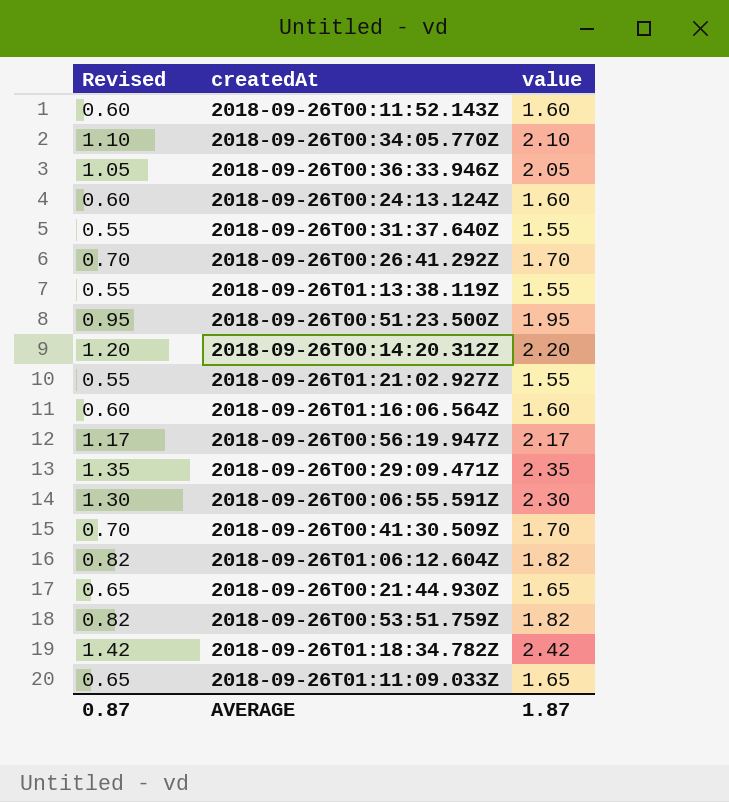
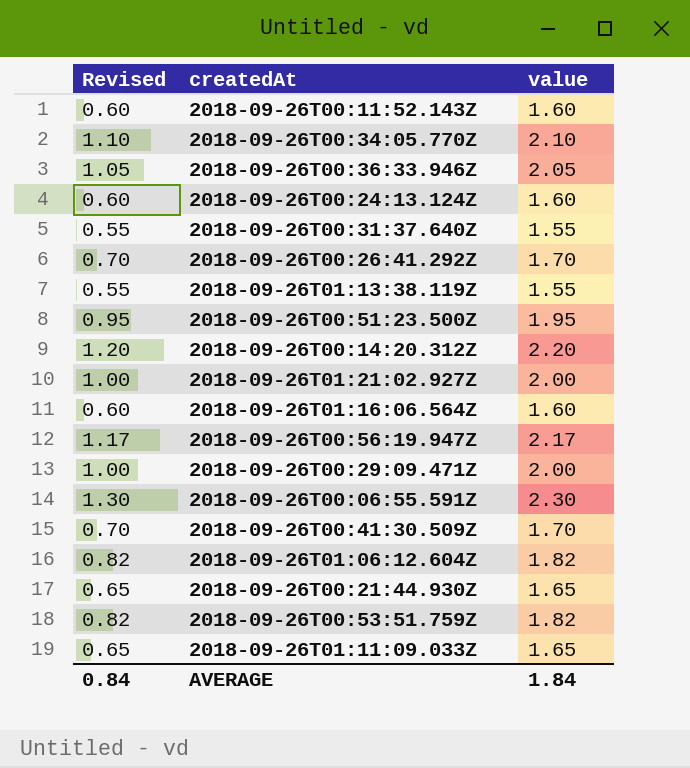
row 2018-09-26T01:18:34.782Z: 1.42 | 2.42 -> none
2018-09-26T01:21:02.927Z | Revised: 0.55 -> 1.00
2018-09-26T01:21:02.927Z | value: 1.55 -> 2.00
2018-09-26T00:29:09.471Z | Revised: 1.35 -> 1.00
2018-09-26T00:29:09.471Z | value: 2.35 -> 2.00
AVERAGE | Revised: 0.87 -> 0.84
AVERAGE | value: 1.87 -> 1.84

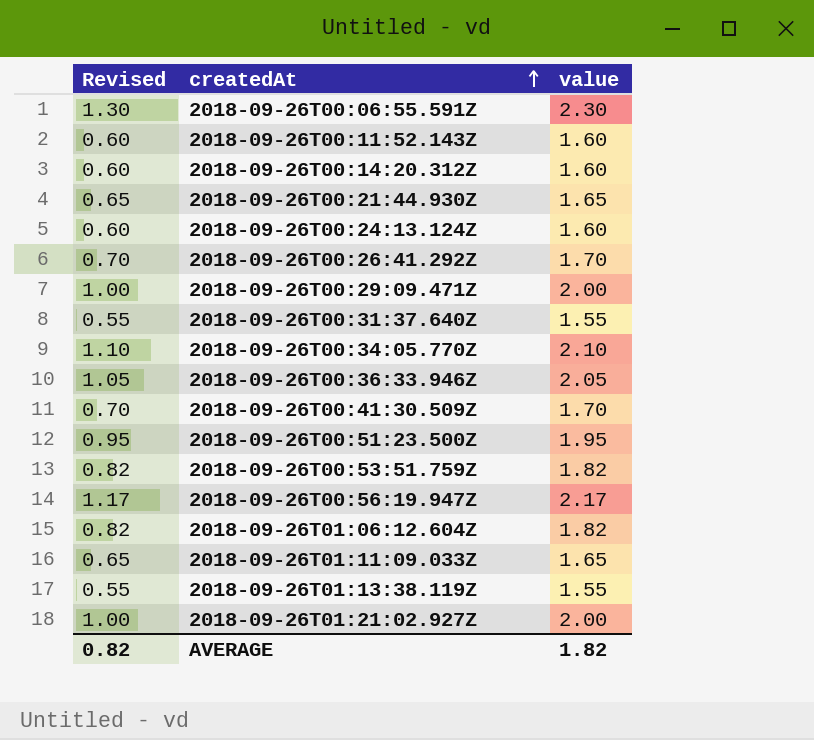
row order: none -> createdAt ascending
row 2018-09-26T01:16:06.564Z: 0.60 | 1.60 -> none
2018-09-26T00:14:20.312Z | Revised: 1.20 -> 0.60
2018-09-26T00:14:20.312Z | value: 2.20 -> 1.60
AVERAGE | Revised: 0.84 -> 0.82
AVERAGE | value: 1.84 -> 1.82

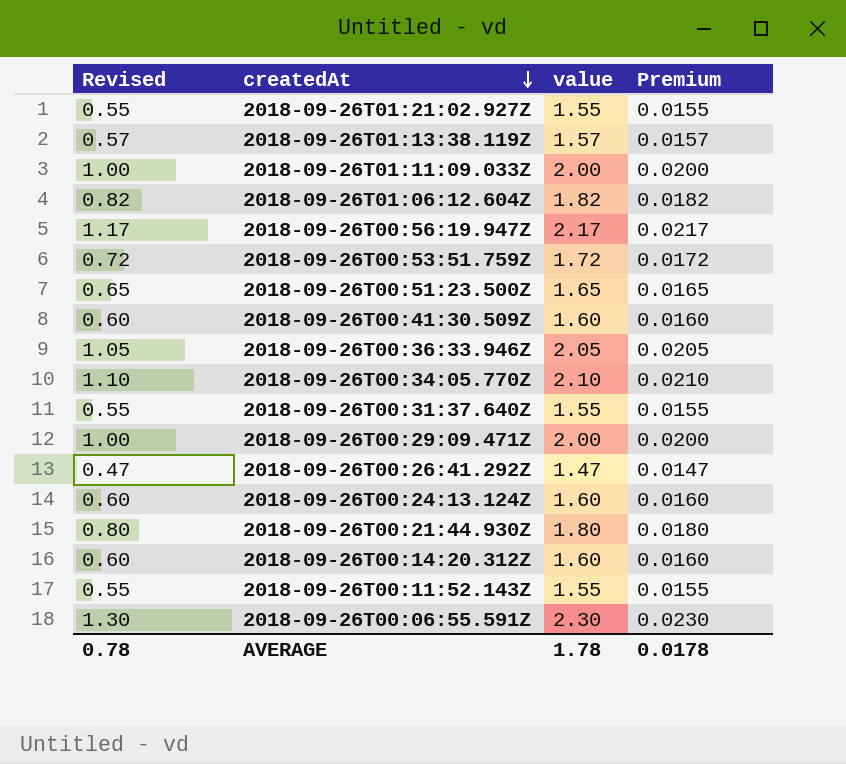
row order: createdAt ascending -> createdAt descending
column Premium | formula: none -> [value] * 0.01
2018-09-26T01:21:02.927Z | Revised: 1.00 -> 0.55
2018-09-26T01:21:02.927Z | value: 2.00 -> 1.55
2018-09-26T01:13:38.119Z | Revised: 0.55 -> 0.57
2018-09-26T01:13:38.119Z | value: 1.55 -> 1.57
2018-09-26T01:11:09.033Z | Revised: 0.65 -> 1.00
2018-09-26T01:11:09.033Z | value: 1.65 -> 2.00
2018-09-26T00:53:51.759Z | Revised: 0.82 -> 0.72
2018-09-26T00:53:51.759Z | value: 1.82 -> 1.72
2018-09-26T00:51:23.500Z | Revised: 0.95 -> 0.65
2018-09-26T00:51:23.500Z | value: 1.95 -> 1.65
2018-09-26T00:41:30.509Z | Revised: 0.70 -> 0.60
2018-09-26T00:41:30.509Z | value: 1.70 -> 1.60
2018-09-26T00:26:41.292Z | Revised: 0.70 -> 0.47
2018-09-26T00:26:41.292Z | value: 1.70 -> 1.47
2018-09-26T00:21:44.930Z | Revised: 0.65 -> 0.80
2018-09-26T00:21:44.930Z | value: 1.65 -> 1.80
2018-09-26T00:11:52.143Z | Revised: 0.60 -> 0.55
2018-09-26T00:11:52.143Z | value: 1.60 -> 1.55
AVERAGE | Revised: 0.82 -> 0.78
AVERAGE | value: 1.82 -> 1.78

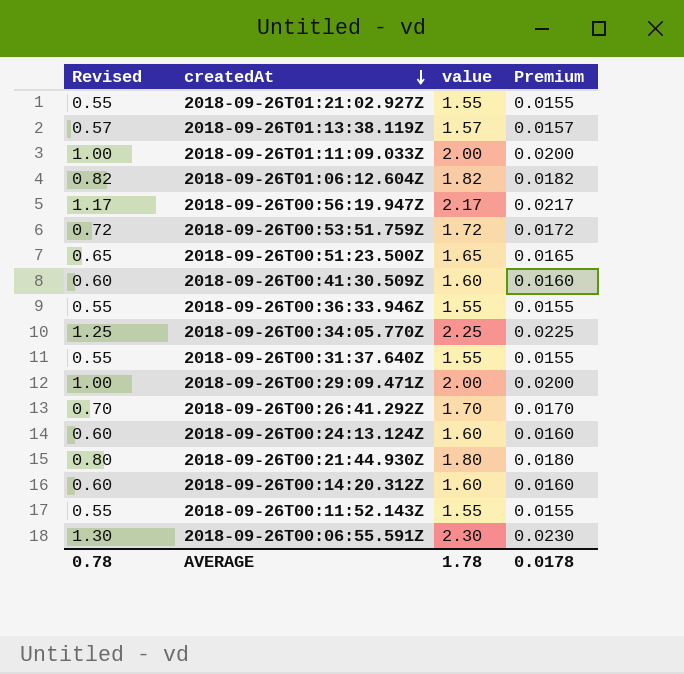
2018-09-26T00:36:33.946Z | Revised: 1.05 -> 0.55
2018-09-26T00:36:33.946Z | value: 2.05 -> 1.55
2018-09-26T00:36:33.946Z | Premium: 0.0205 -> 0.0155
2018-09-26T00:34:05.770Z | Revised: 1.10 -> 1.25
2018-09-26T00:34:05.770Z | value: 2.10 -> 2.25
2018-09-26T00:34:05.770Z | Premium: 0.0210 -> 0.0225
2018-09-26T00:26:41.292Z | Revised: 0.47 -> 0.70
2018-09-26T00:26:41.292Z | value: 1.47 -> 1.70
2018-09-26T00:26:41.292Z | Premium: 0.0147 -> 0.0170

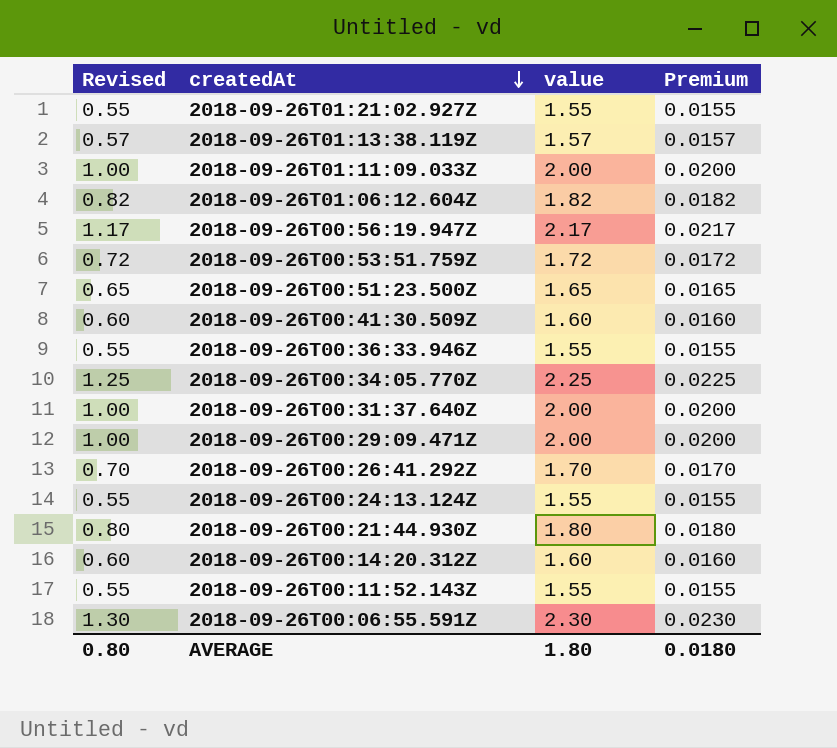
2018-09-26T00:31:37.640Z | Revised: 0.55 -> 1.00
2018-09-26T00:31:37.640Z | value: 1.55 -> 2.00
2018-09-26T00:31:37.640Z | Premium: 0.0155 -> 0.0200
2018-09-26T00:24:13.124Z | Revised: 0.60 -> 0.55
2018-09-26T00:24:13.124Z | value: 1.60 -> 1.55
2018-09-26T00:24:13.124Z | Premium: 0.0160 -> 0.0155
AVERAGE | Revised: 0.78 -> 0.80
AVERAGE | value: 1.78 -> 1.80
AVERAGE | Premium: 0.0178 -> 0.0180

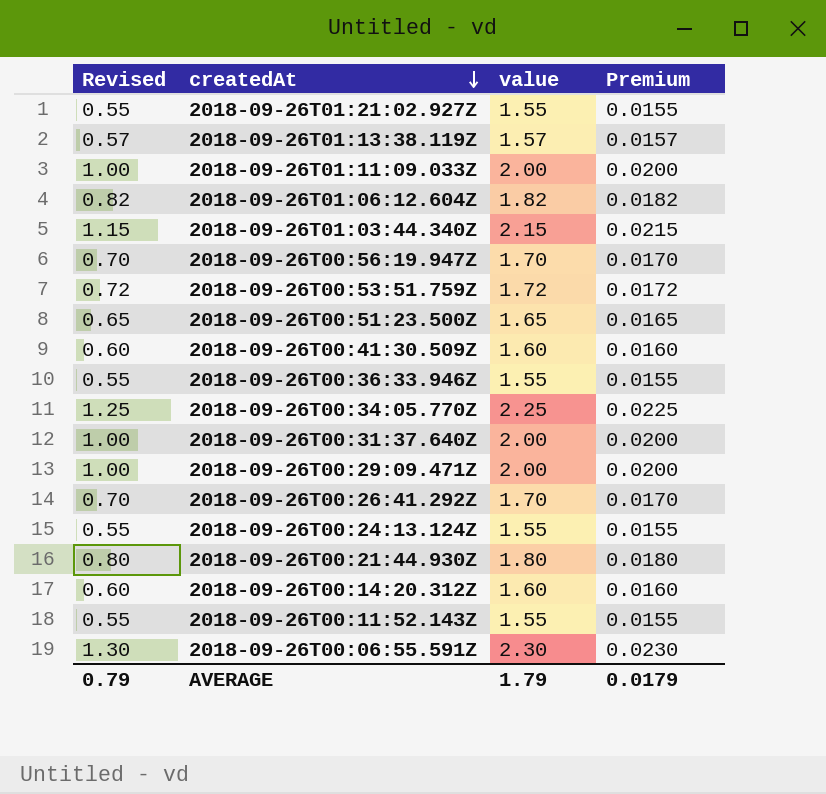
row 2018-09-26T01:03:44.340Z: none -> 1.15 | 2.15 | 0.0215
2018-09-26T00:56:19.947Z | Revised: 1.17 -> 0.70
2018-09-26T00:56:19.947Z | value: 2.17 -> 1.70
2018-09-26T00:56:19.947Z | Premium: 0.0217 -> 0.0170
AVERAGE | Revised: 0.80 -> 0.79
AVERAGE | value: 1.80 -> 1.79
AVERAGE | Premium: 0.0180 -> 0.0179

